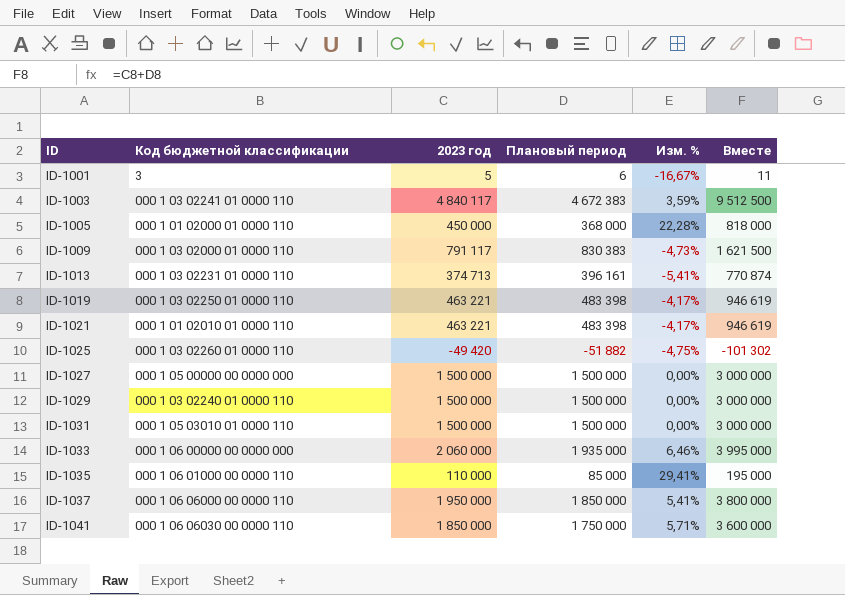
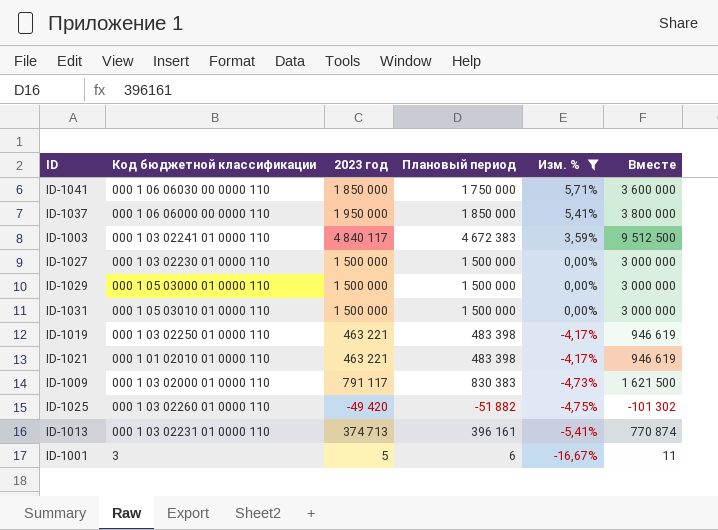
filter: none -> Изм. % <= 5,71%
row order: ID ascending -> Изм. % descending
ID-1027 | Код бюджетной классификации: 000 1 05 00000 00 0000 000 -> 000 1 03 02230 01 0000 110
ID-1029 | Код бюджетной классификации: 000 1 03 02240 01 0000 110 -> 000 1 05 03000 01 0000 110

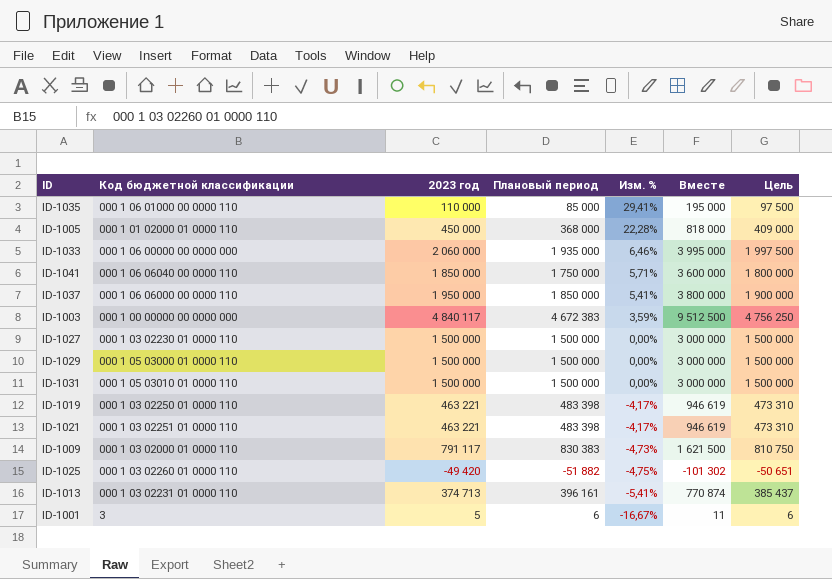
filter: Изм. % <= 5,71% -> none
column Цель | formula: none -> [Вместе] * 0,5
ID-1041 | Код бюджетной классификации: 000 1 06 06030 00 0000 110 -> 000 1 06 06040 00 0000 110
ID-1003 | Код бюджетной классификации: 000 1 03 02241 01 0000 110 -> 000 1 00 00000 00 0000 000
ID-1021 | Код бюджетной классификации: 000 1 01 02010 01 0000 110 -> 000 1 03 02251 01 0000 110

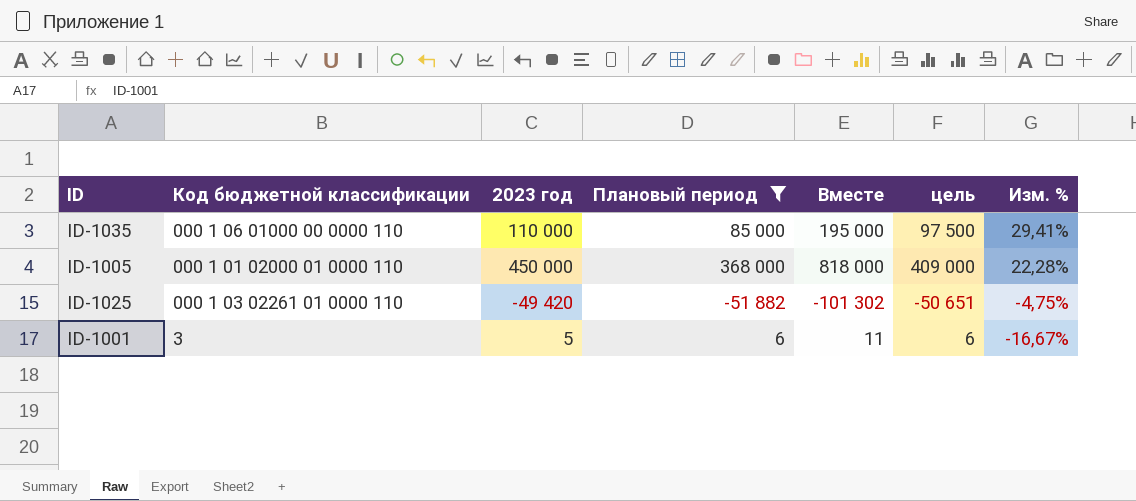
filter: none -> Плановый период <= 368 000
column name: Цель -> цель
column Изм. % | position: 5 -> 7
ID-1025 | Код бюджетной классификации: 000 1 03 02260 01 0000 110 -> 000 1 03 02261 01 0000 110

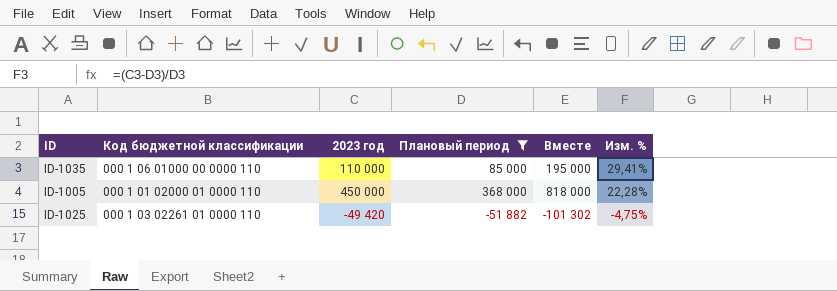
column цель | formula: [Вместе] * 0,5 -> none
row ID-1001: 3 | 5 | 6 | 11 | 6 | -16,67% -> none

